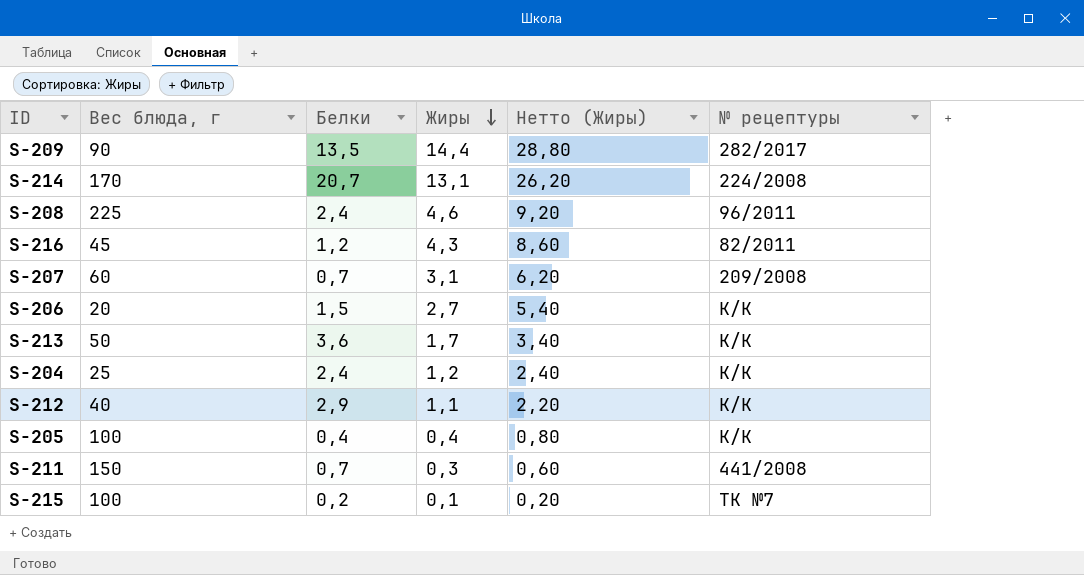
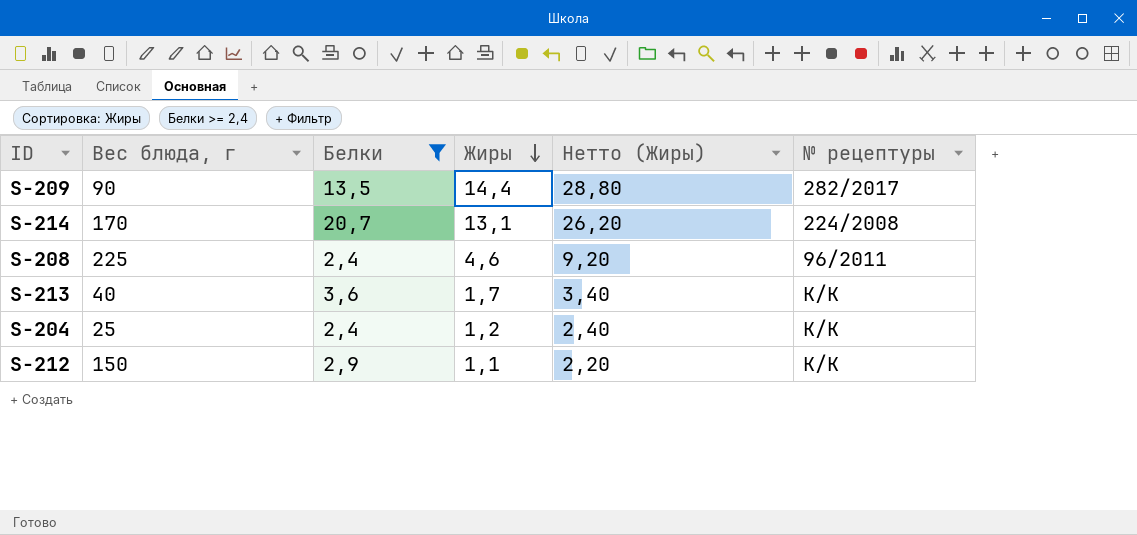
filter: none -> Белки >= 2,4
S-213 | Вес блюда, г: 50 -> 40
S-212 | Вес блюда, г: 40 -> 150

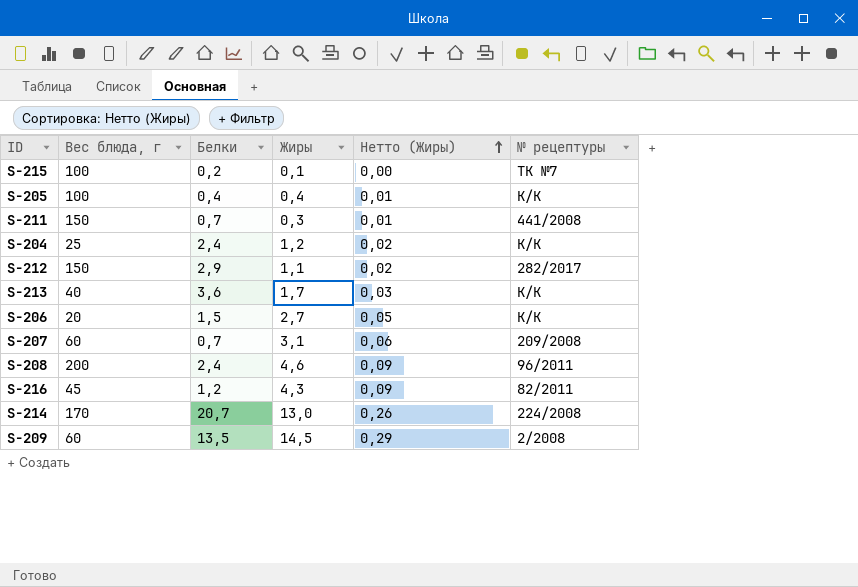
filter: Белки >= 2,4 -> none
row order: Жиры descending -> Нетто (Жиры) ascending
column Нетто (Жиры) | formula: [Жиры] * 2 -> [Жиры] * 0,02
S-212 | № рецептуры: К/К -> 282/2017
S-208 | Вес блюда, г: 225 -> 200
S-214 | Жиры: 13,1 -> 13,0
S-209 | Вес блюда, г: 90 -> 60
S-209 | Жиры: 14,4 -> 14,5
S-209 | № рецептуры: 282/2017 -> 2/2008

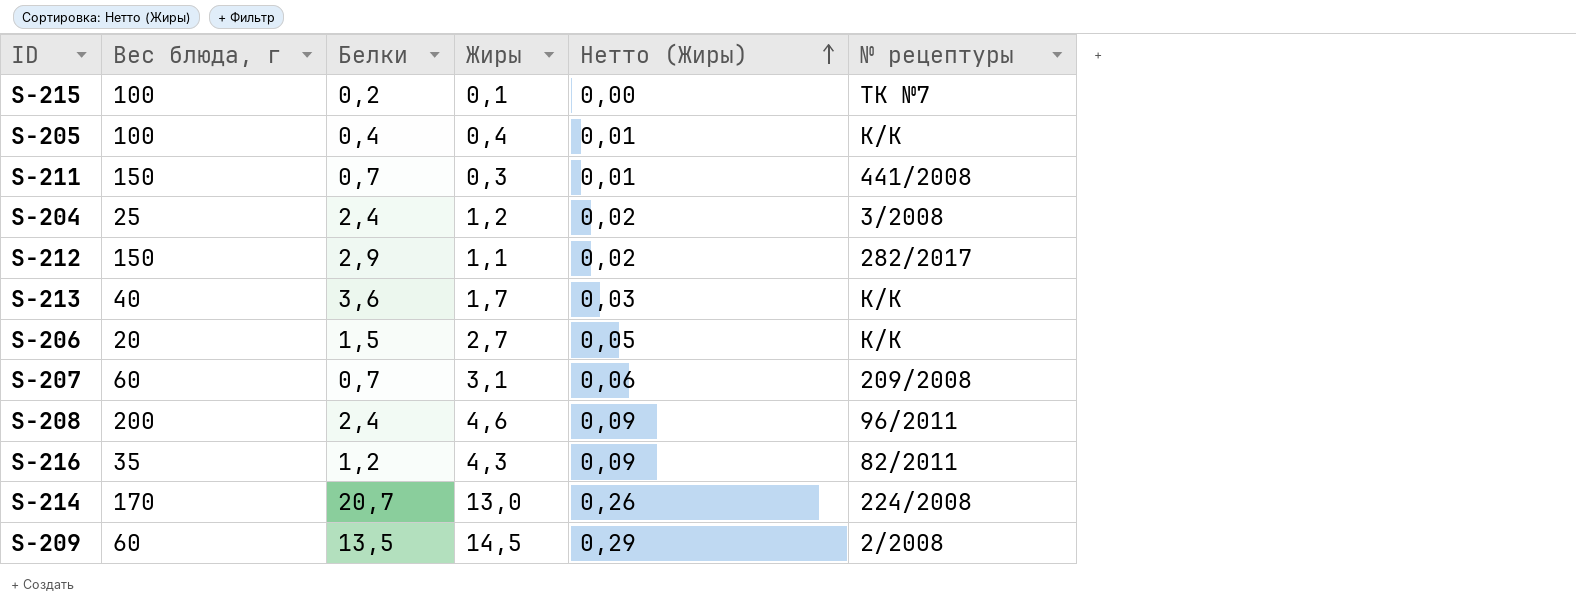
S-204 | № рецептуры: К/К -> 3/2008
S-216 | Вес блюда, г: 45 -> 35

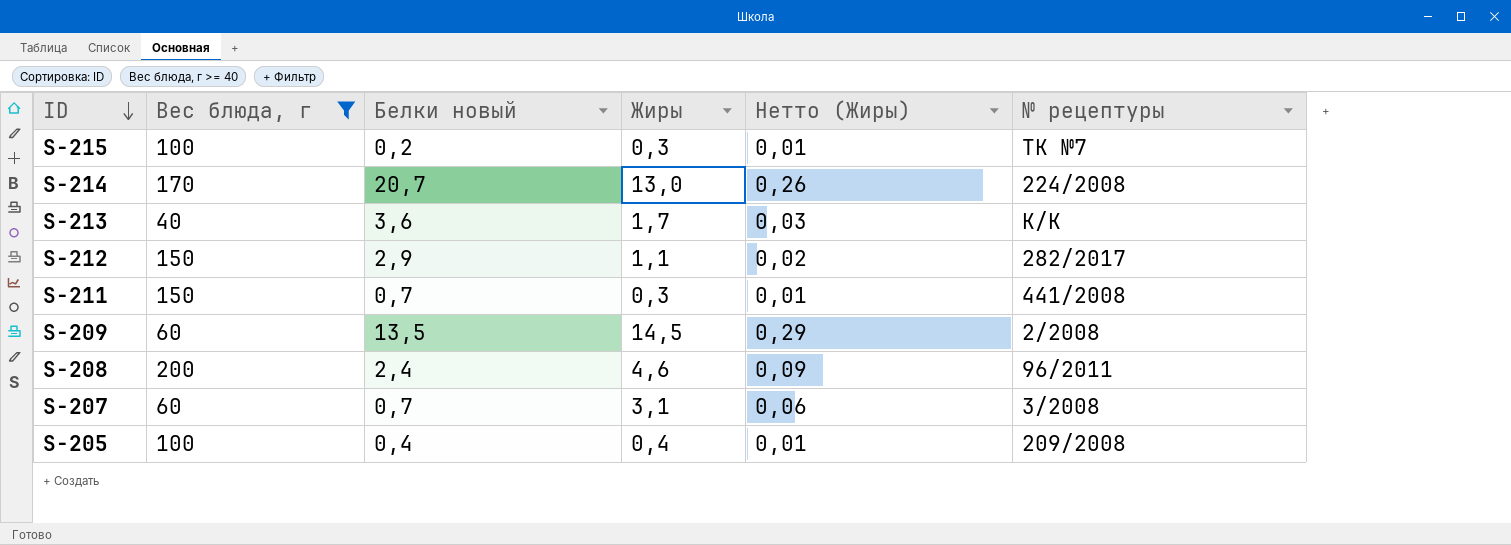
filter: none -> Вес блюда, г >= 40
row order: Нетто (Жиры) ascending -> ID descending
column name: Белки -> Белки новый
S-215 | Жиры: 0,1 -> 0,3
S-215 | Нетто (Жиры): 0,00 -> 0,01
S-207 | № рецептуры: 209/2008 -> 3/2008
S-205 | № рецептуры: К/К -> 209/2008

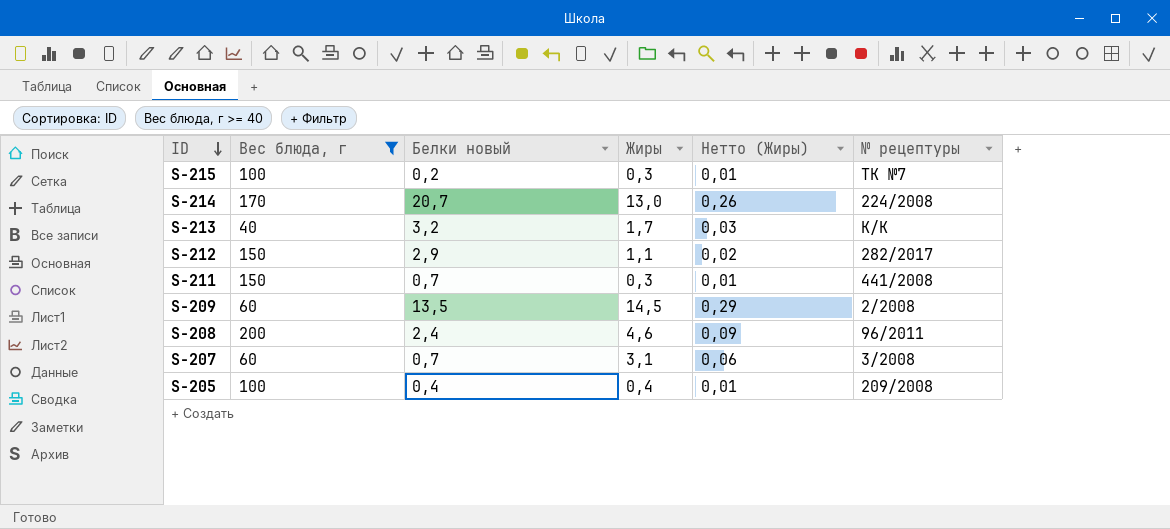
S-213 | Белки новый: 3,6 -> 3,2

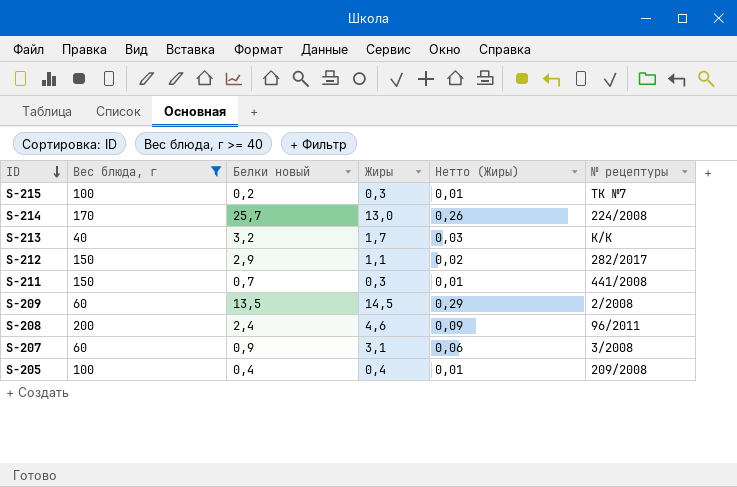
S-214 | Белки новый: 20,7 -> 25,7
S-207 | Белки новый: 0,7 -> 0,9

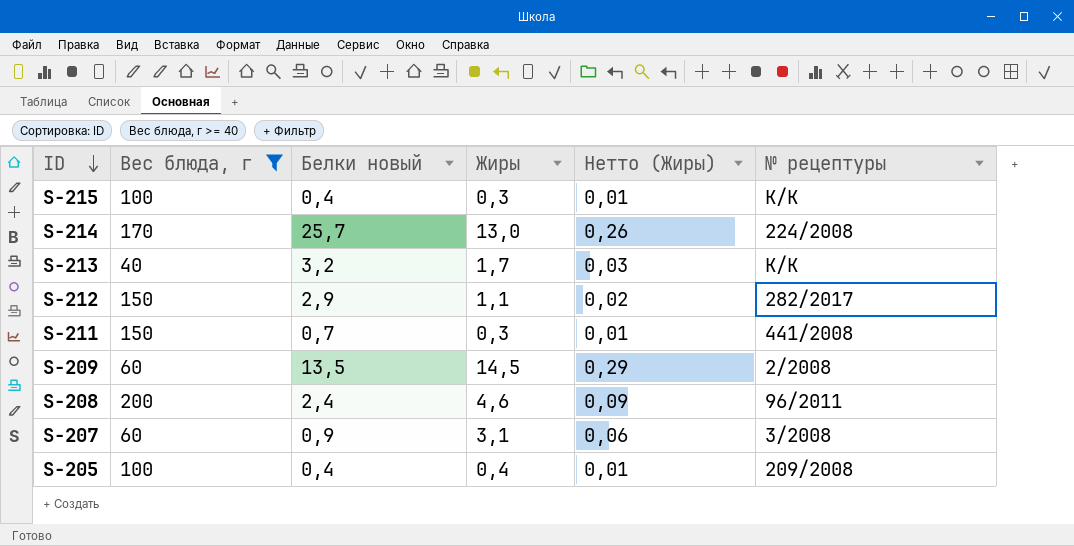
S-215 | Белки новый: 0,2 -> 0,4
S-215 | № рецептуры: ТК №7 -> К/К

